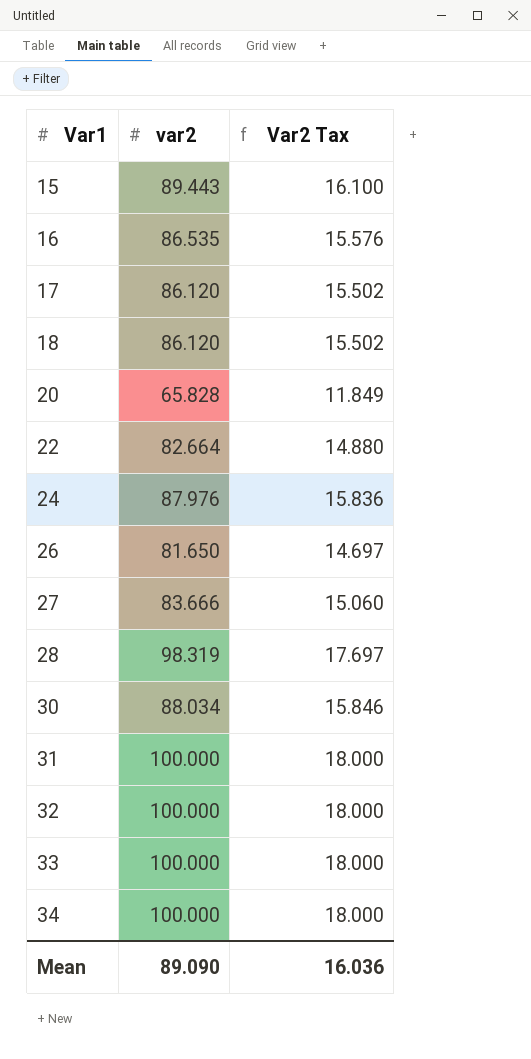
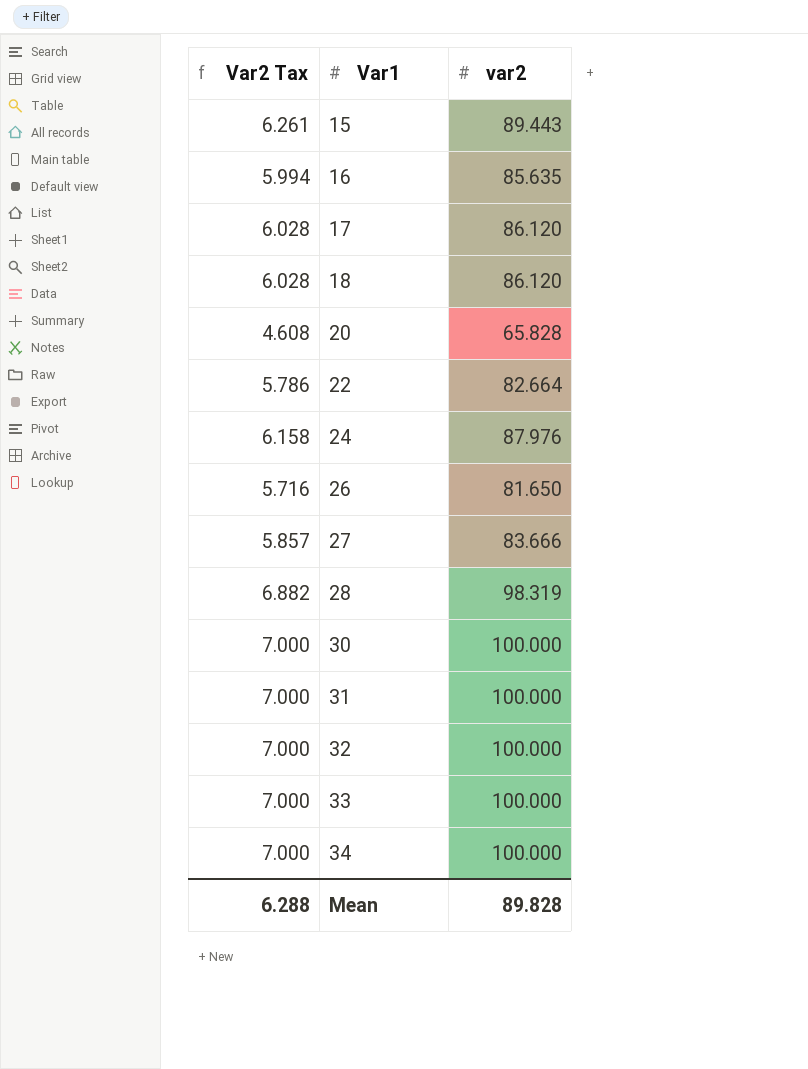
column Var2 Tax | formula: [var2] * 0.18 -> [var2] * 0.07
column Var2 Tax | position: 3 -> 1
16 | var2: 86.535 -> 85.635
30 | var2: 88.034 -> 100.000
Mean | Var2 Tax: 16.036 -> 6.288
Mean | var2: 89.090 -> 89.828

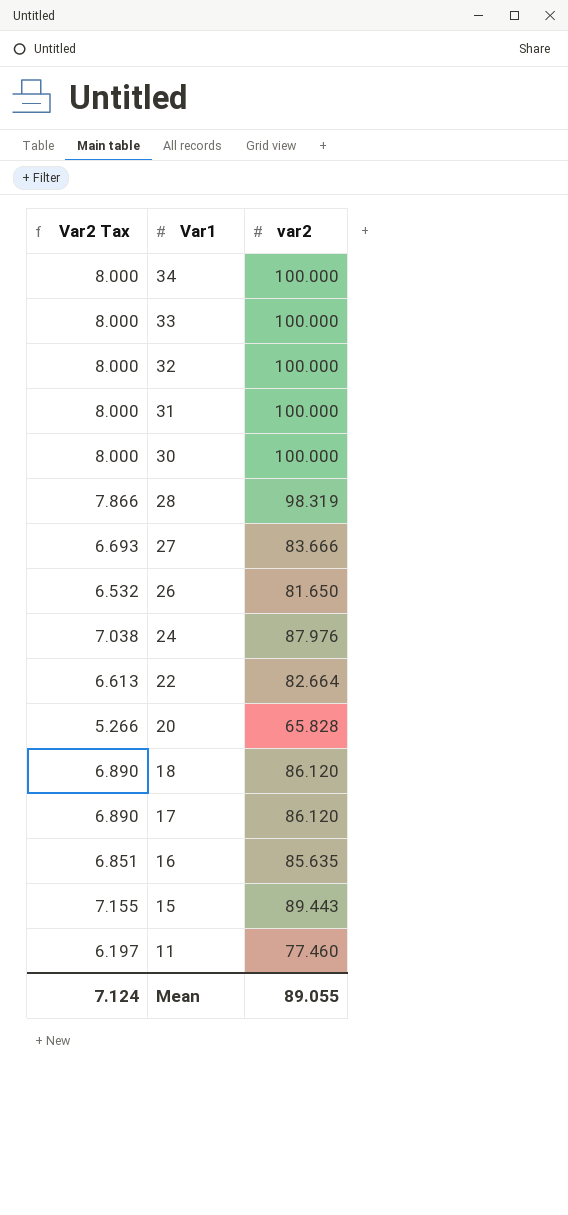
row order: Var1 ascending -> Var1 descending
column Var2 Tax | formula: [var2] * 0.07 -> [var2] * 0.08
row 11: none -> 6.197 | 77.460
Mean | Var2 Tax: 6.288 -> 7.124
Mean | var2: 89.828 -> 89.055

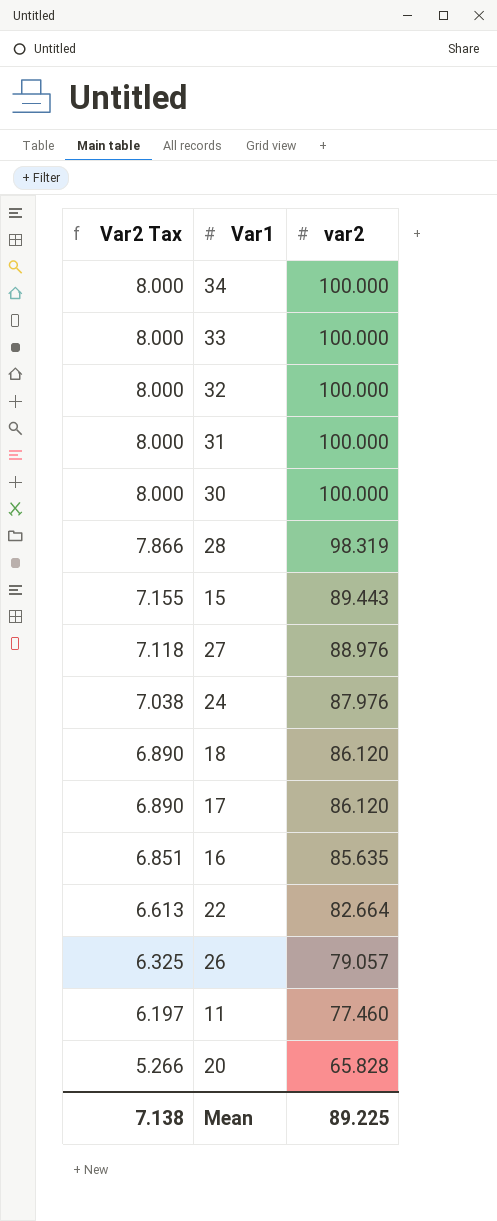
row order: Var1 descending -> Var2 Tax descending
27 | Var2 Tax: 6.693 -> 7.118
27 | var2: 83.666 -> 88.976
26 | Var2 Tax: 6.532 -> 6.325
26 | var2: 81.650 -> 79.057
Mean | Var2 Tax: 7.124 -> 7.138
Mean | var2: 89.055 -> 89.225

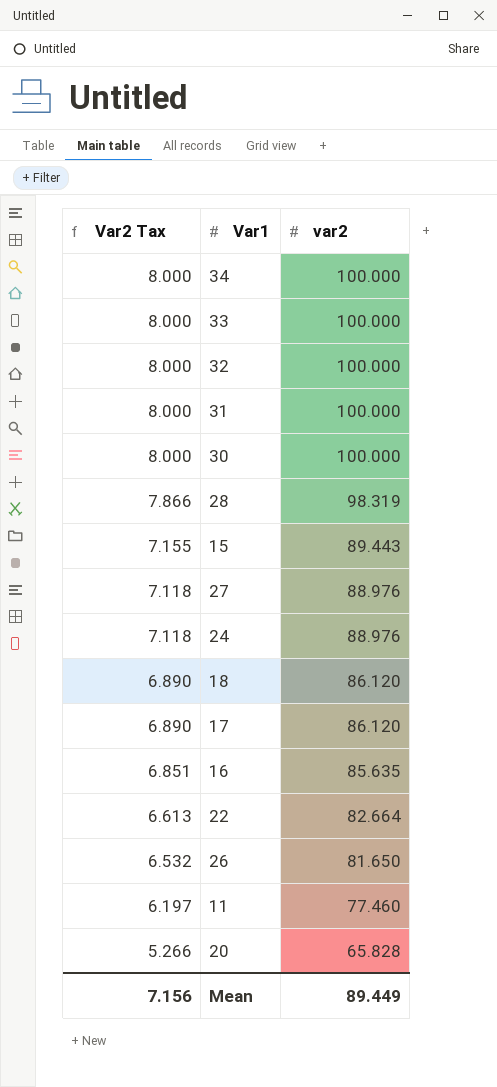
24 | Var2 Tax: 7.038 -> 7.118
24 | var2: 87.976 -> 88.976
26 | Var2 Tax: 6.325 -> 6.532
26 | var2: 79.057 -> 81.650
Mean | Var2 Tax: 7.138 -> 7.156
Mean | var2: 89.225 -> 89.449

